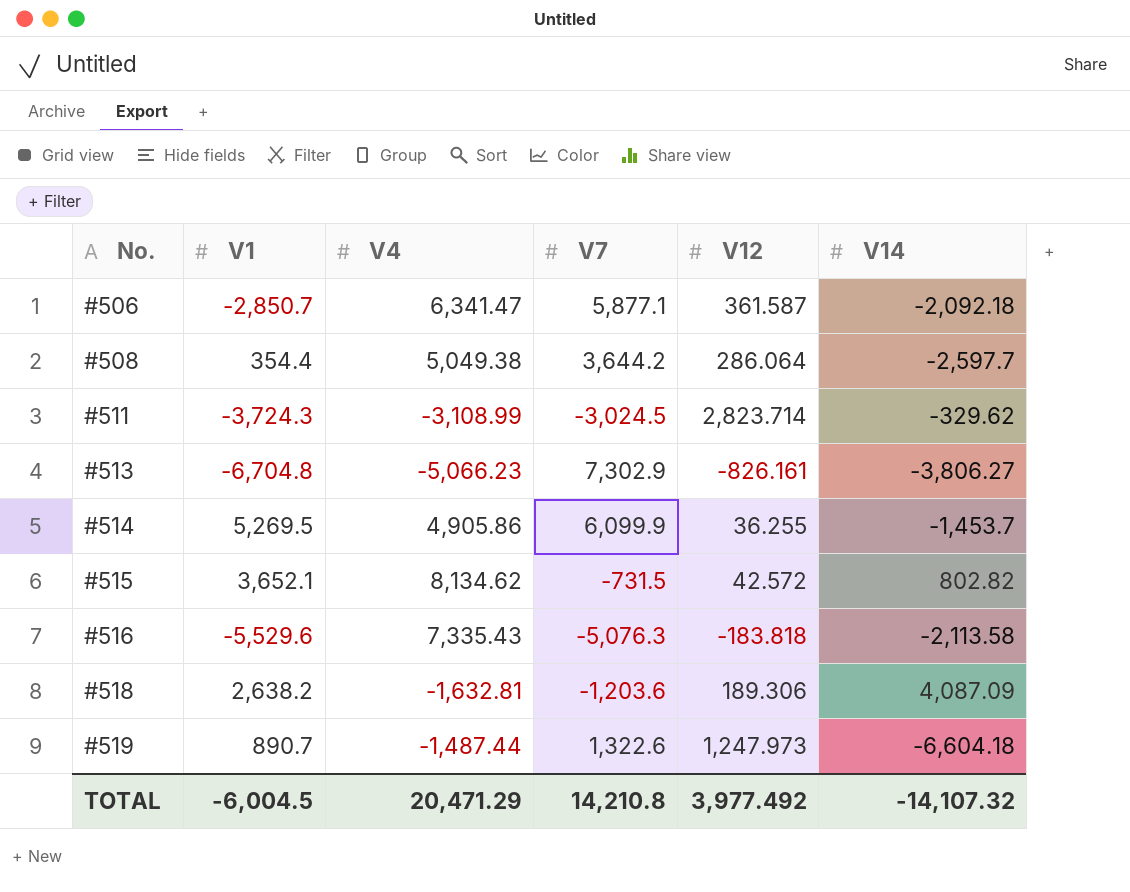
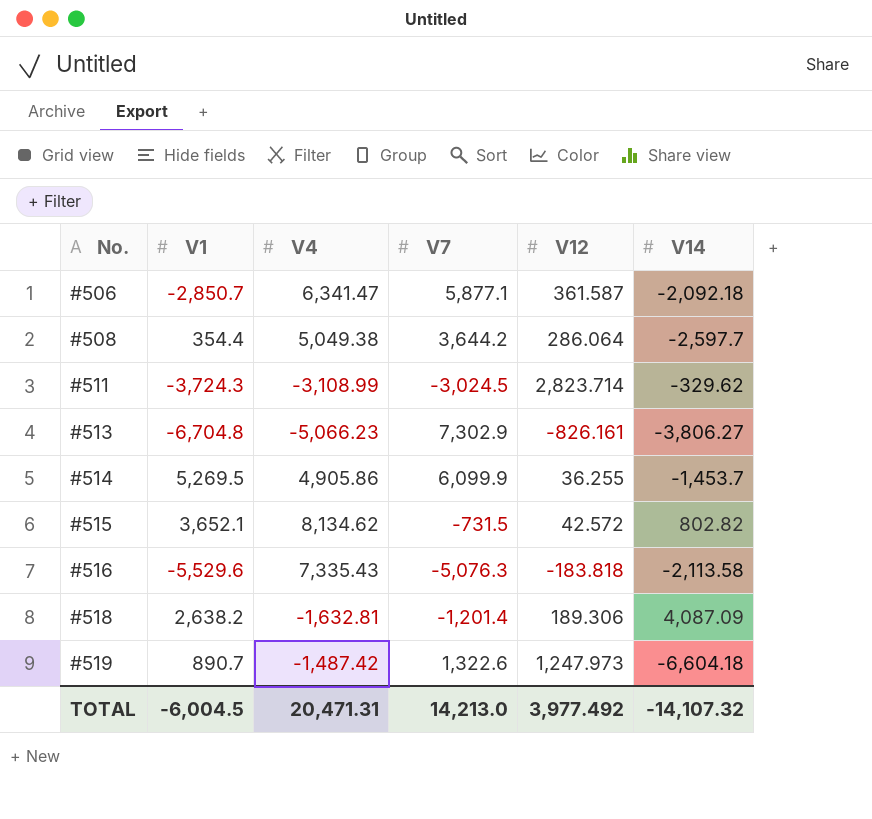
#518 | V7: -1,203.6 -> -1,201.4
#519 | V4: -1,487.44 -> -1,487.42
TOTAL | V4: 20,471.29 -> 20,471.31
TOTAL | V7: 14,210.8 -> 14,213.0

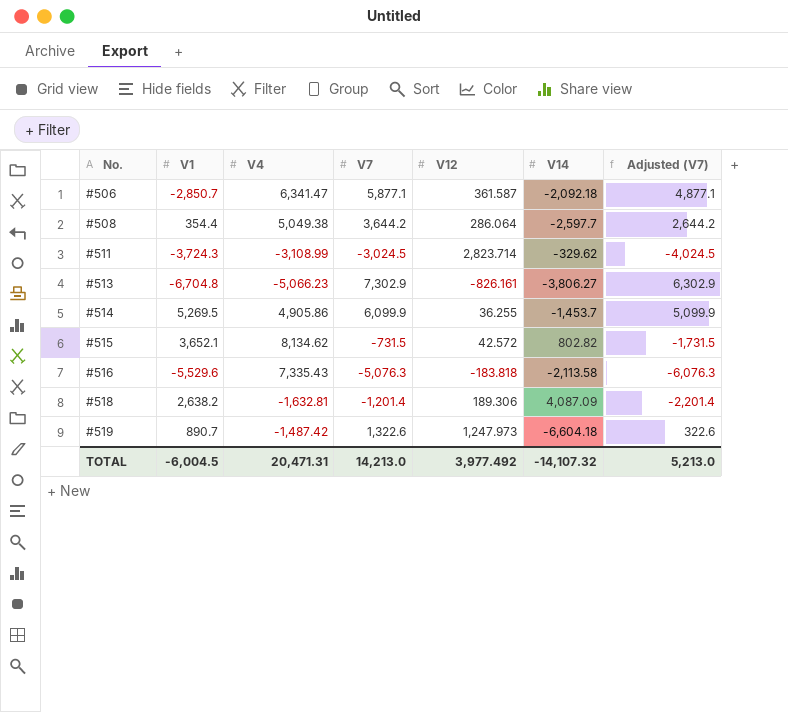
column Adjusted (V7) | formula: none -> [V7] - 1000

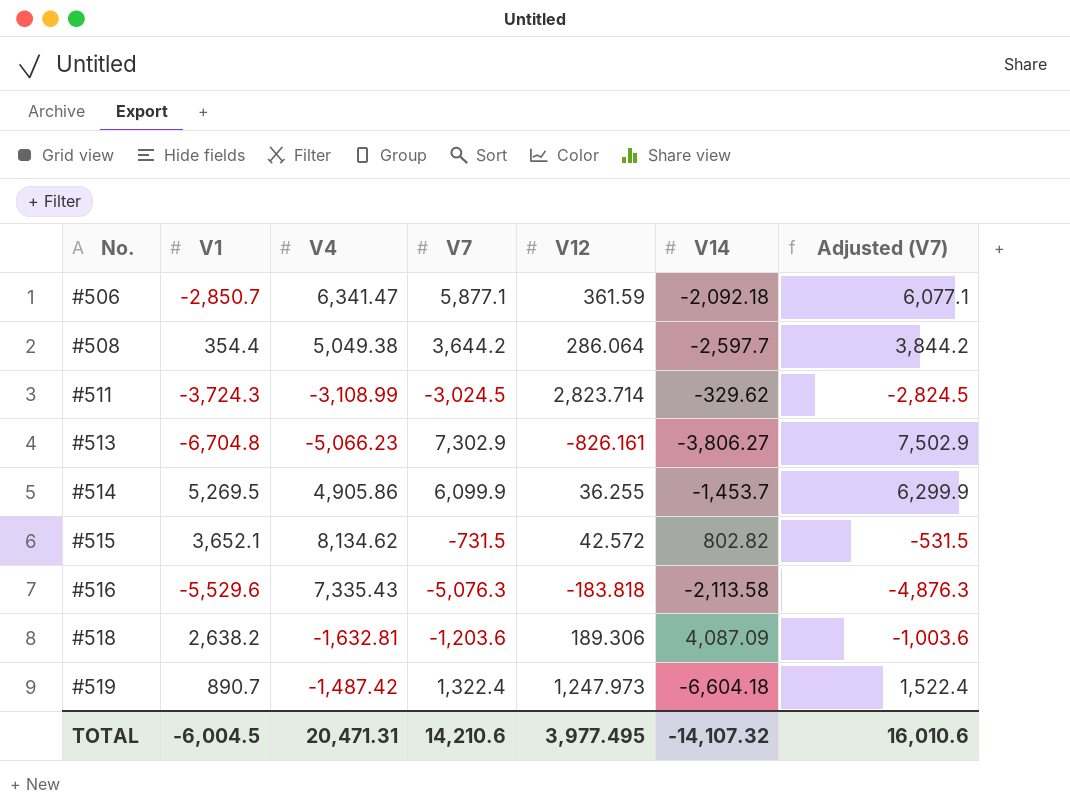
column Adjusted (V7) | formula: [V7] - 1000 -> [V7] + 200
#506 | V12: 361.587 -> 361.59
#518 | V7: -1,201.4 -> -1,203.6
#519 | V7: 1,322.6 -> 1,322.4
TOTAL | V7: 14,213.0 -> 14,210.6
TOTAL | V12: 3,977.492 -> 3,977.495
TOTAL | Adjusted (V7): 5,213.0 -> 16,010.6

